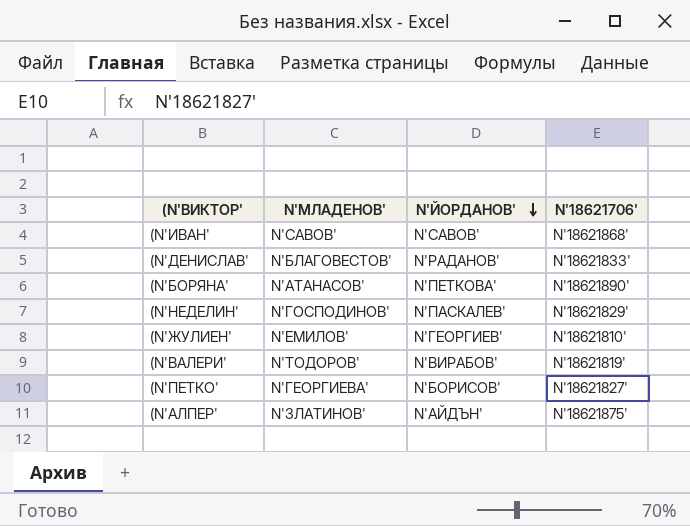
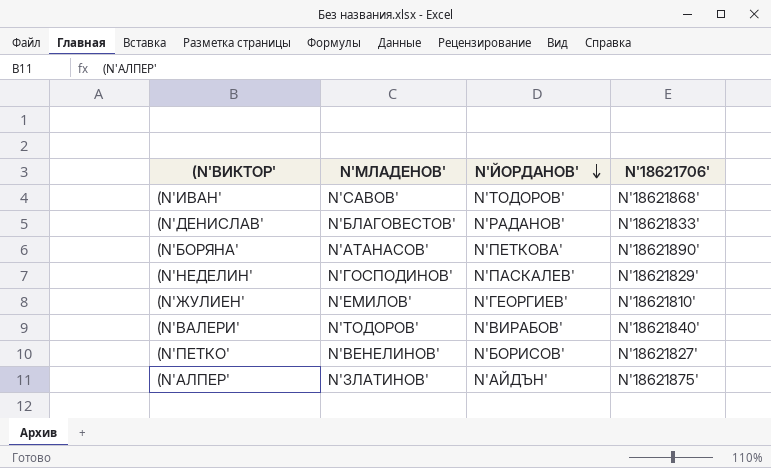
(N'ИВАН' | N'ЙОРДАНОВ': N'САВОВ' -> N'ТОДОРОВ'
(N'ВАЛЕРИ' | N'18621706': N'18621819' -> N'18621840'
(N'ПЕТКО' | N'МЛАДЕНОВ': N'ГЕОРГИЕВА' -> N'ВЕНЕЛИНОВ'

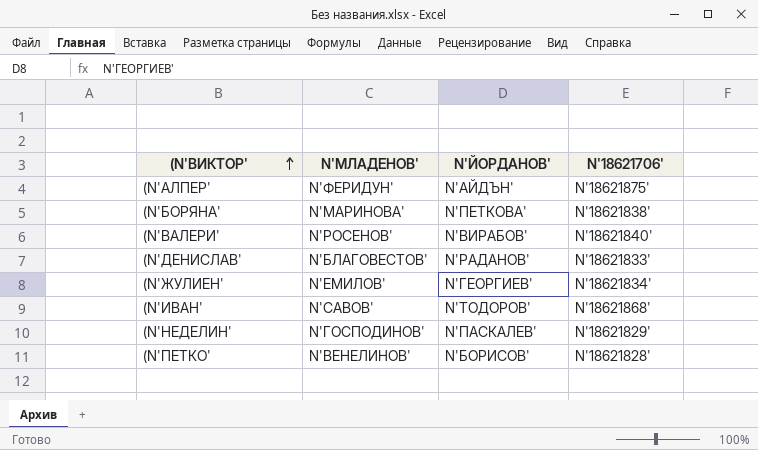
row order: N'ЙОРДАНОВ' descending -> (N'ВИКТОР' ascending
(N'АЛПЕР' | N'МЛАДЕНОВ': N'ЗЛАТИНОВ' -> N'ФЕРИДУН'
(N'БОРЯНА' | N'МЛАДЕНОВ': N'АТАНАСОВ' -> N'МАРИНОВА'
(N'БОРЯНА' | N'18621706': N'18621890' -> N'18621838'
(N'ВАЛЕРИ' | N'МЛАДЕНОВ': N'ТОДОРОВ' -> N'РОСЕНОВ'
(N'ЖУЛИЕН' | N'18621706': N'18621810' -> N'18621834'
(N'ПЕТКО' | N'18621706': N'18621827' -> N'18621828'

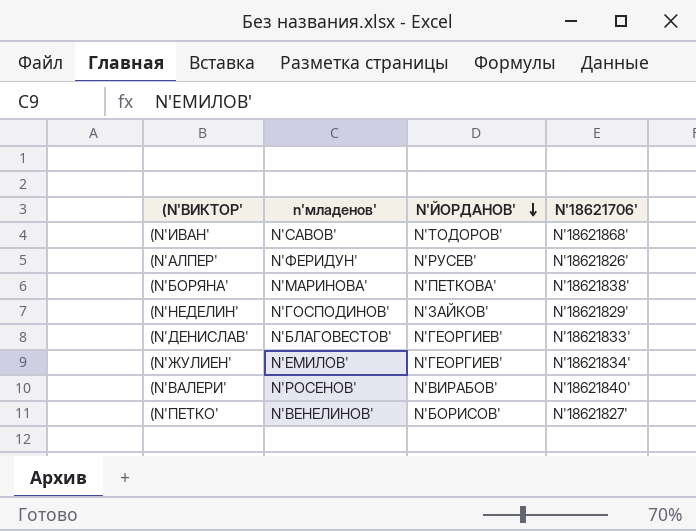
row order: (N'ВИКТОР' ascending -> N'ЙОРДАНОВ' descending
column name: N'МЛАДЕНОВ' -> n'младенов'
(N'АЛПЕР' | N'ЙОРДАНОВ': N'АЙДЪН' -> N'РУСЕВ'
(N'АЛПЕР' | N'18621706': N'18621875' -> N'18621826'
(N'НЕДЕЛИН' | N'ЙОРДАНОВ': N'ПАСКАЛЕВ' -> N'ЗАЙКОВ'
(N'ДЕНИСЛАВ' | N'ЙОРДАНОВ': N'РАДАНОВ' -> N'ГЕОРГИЕВ'
(N'ПЕТКО' | N'18621706': N'18621828' -> N'18621827'

